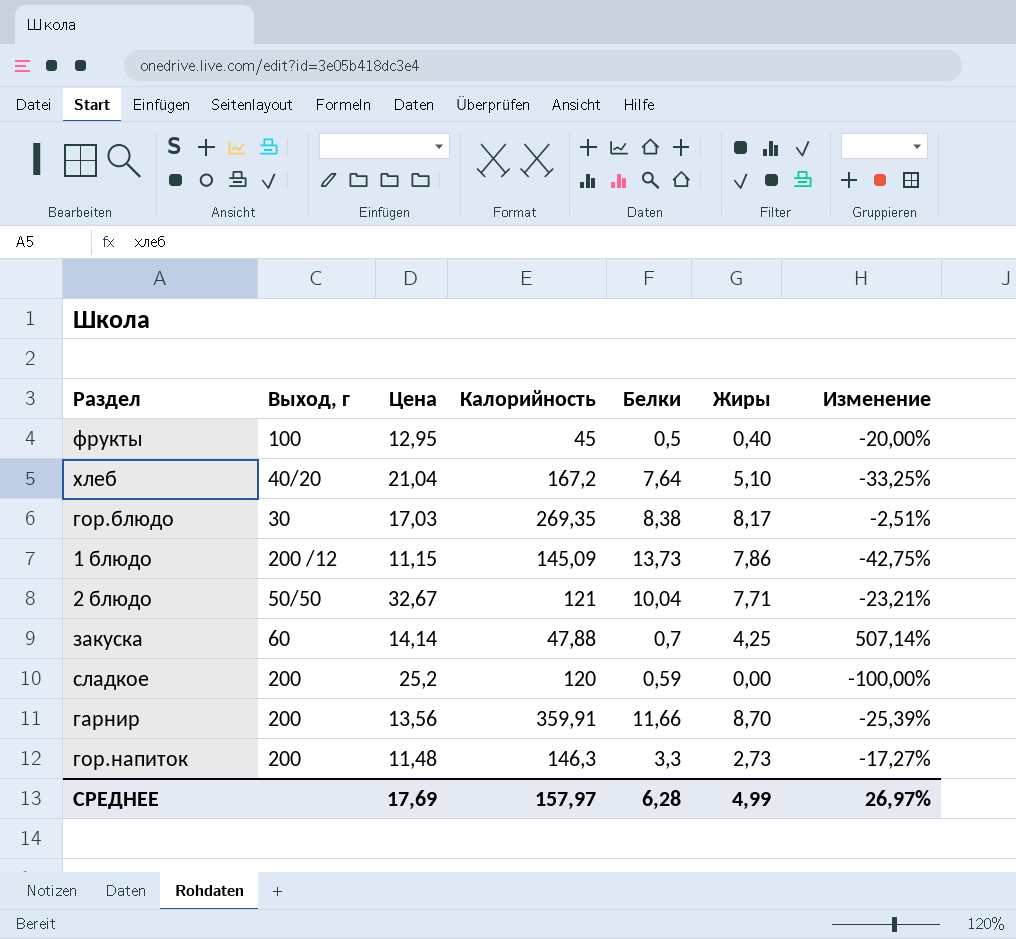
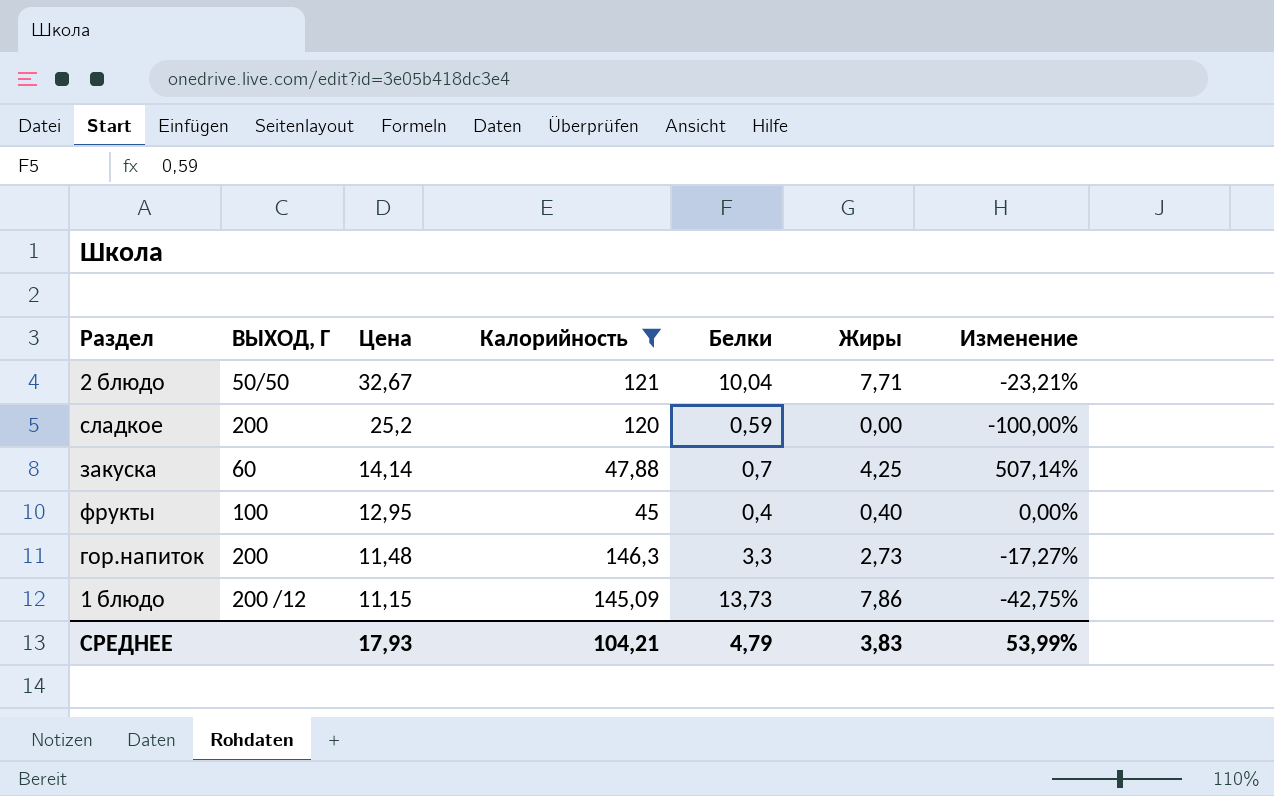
filter: none -> Калорийность <= 146,3
row order: none -> Цена descending
column name: Выход, г -> ВЫХОД, Г
фрукты | Белки: 0,5 -> 0,4
фрукты | Изменение: -20,00% -> 0,00%
СРЕДНЕЕ | Цена: 17,69 -> 17,93
СРЕДНЕЕ | Калорийность: 157,97 -> 104,21
СРЕДНЕЕ | Белки: 6,28 -> 4,79
СРЕДНЕЕ | Жиры: 4,99 -> 3,83
СРЕДНЕЕ | Изменение: 26,97% -> 53,99%

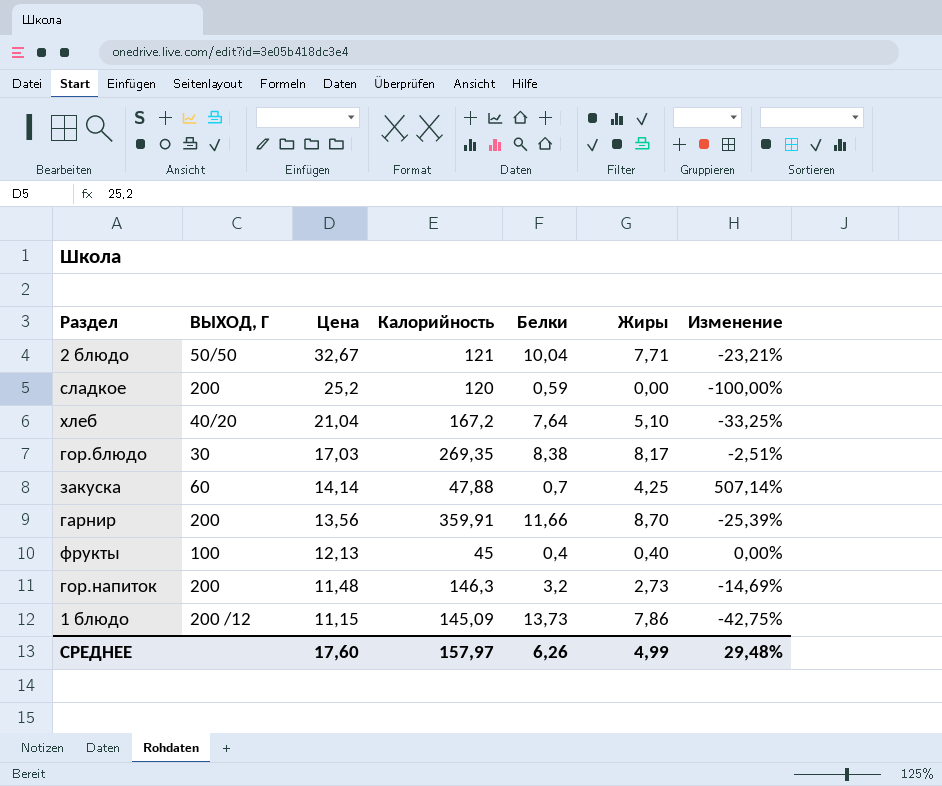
filter: Калорийность <= 146,3 -> none
фрукты | Цена: 12,95 -> 12,13
гор.напиток | Белки: 3,3 -> 3,2
гор.напиток | Изменение: -17,27% -> -14,69%
СРЕДНЕЕ | Цена: 17,93 -> 17,60
СРЕДНЕЕ | Калорийность: 104,21 -> 157,97
СРЕДНЕЕ | Белки: 4,79 -> 6,26
СРЕДНЕЕ | Жиры: 3,83 -> 4,99
СРЕДНЕЕ | Изменение: 53,99% -> 29,48%

